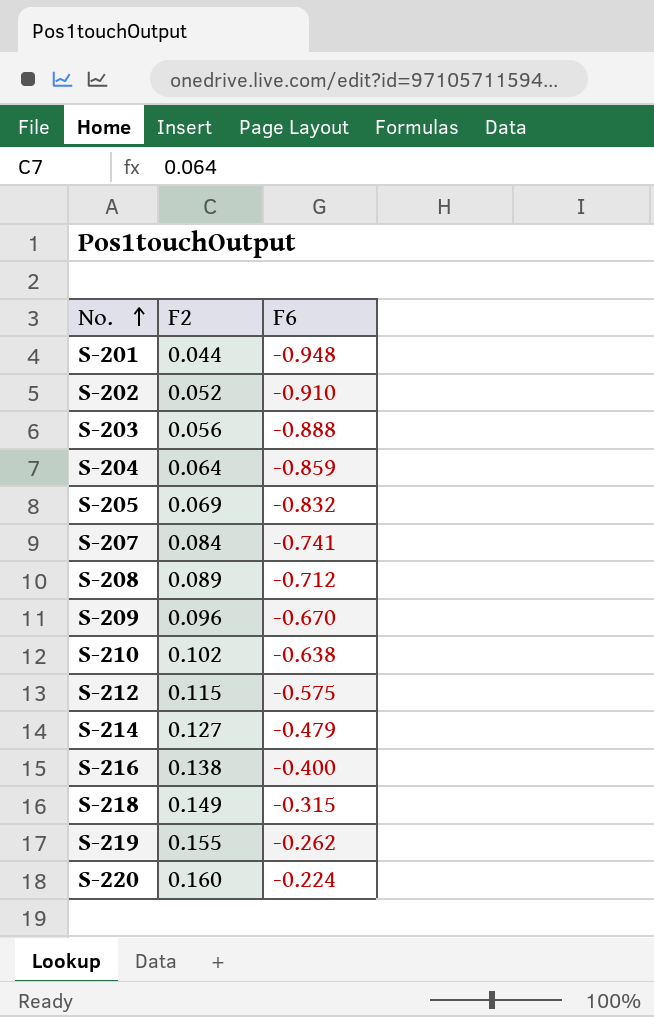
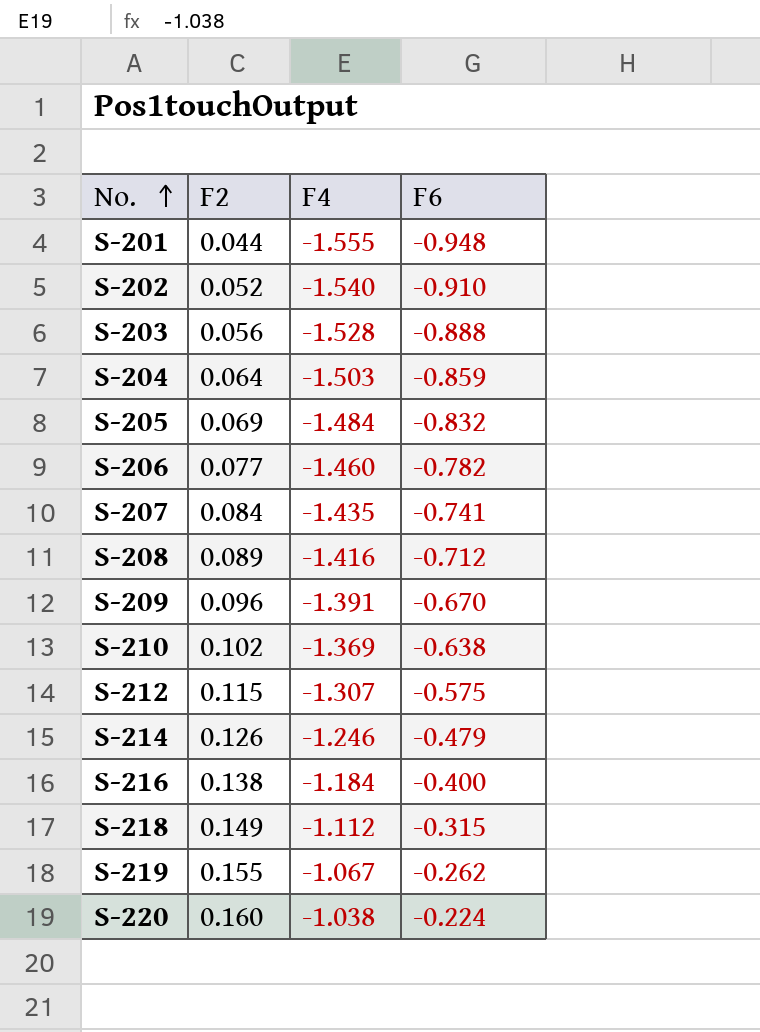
column F4 | position: none -> 3
row S-206: none -> 0.077 | -1.460 | -0.782
S-214 | F2: 0.127 -> 0.126

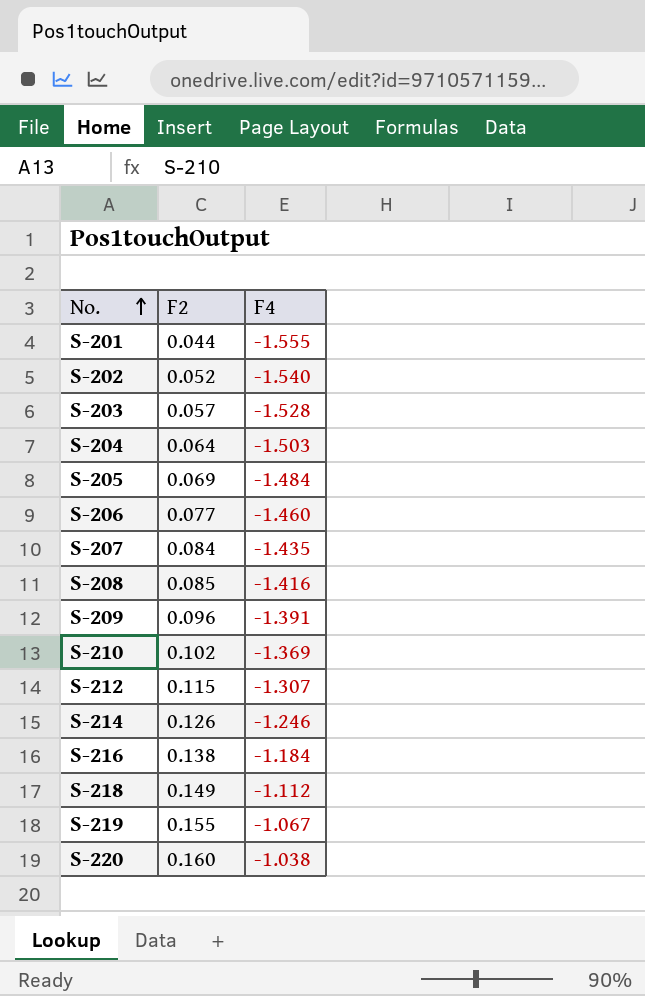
column F6 | position: 4 -> none
S-203 | F2: 0.056 -> 0.057
S-208 | F2: 0.089 -> 0.085

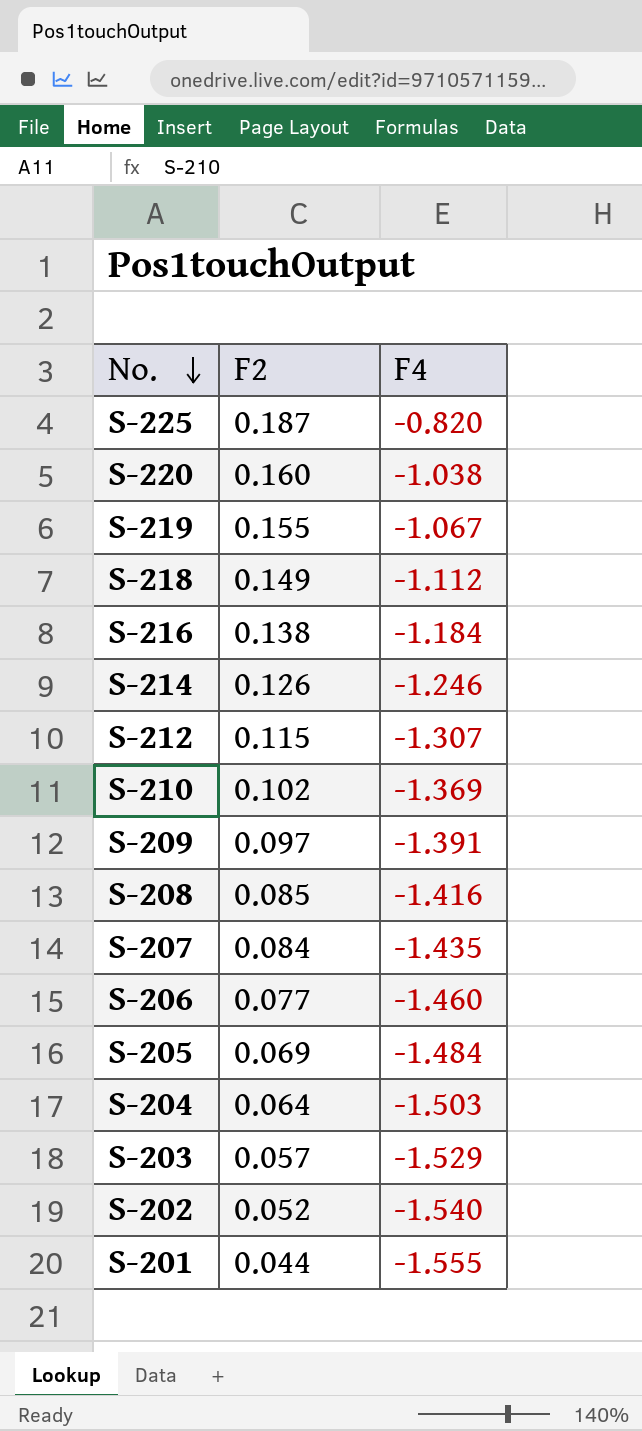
row order: No. ascending -> No. descending
row S-225: none -> 0.187 | -0.820
S-209 | F2: 0.096 -> 0.097
S-203 | F4: -1.528 -> -1.529

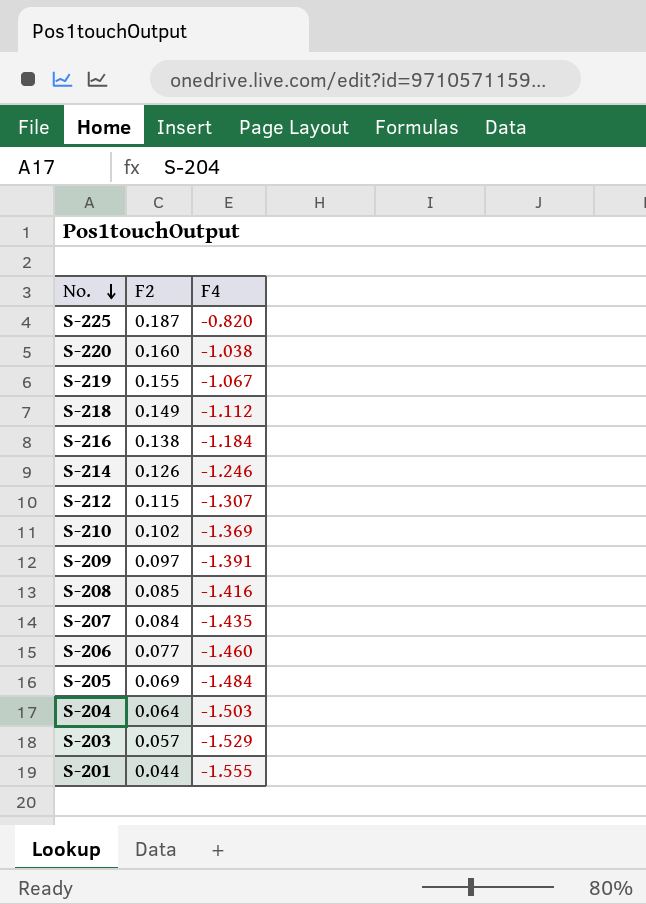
row S-202: 0.052 | -1.540 -> none

